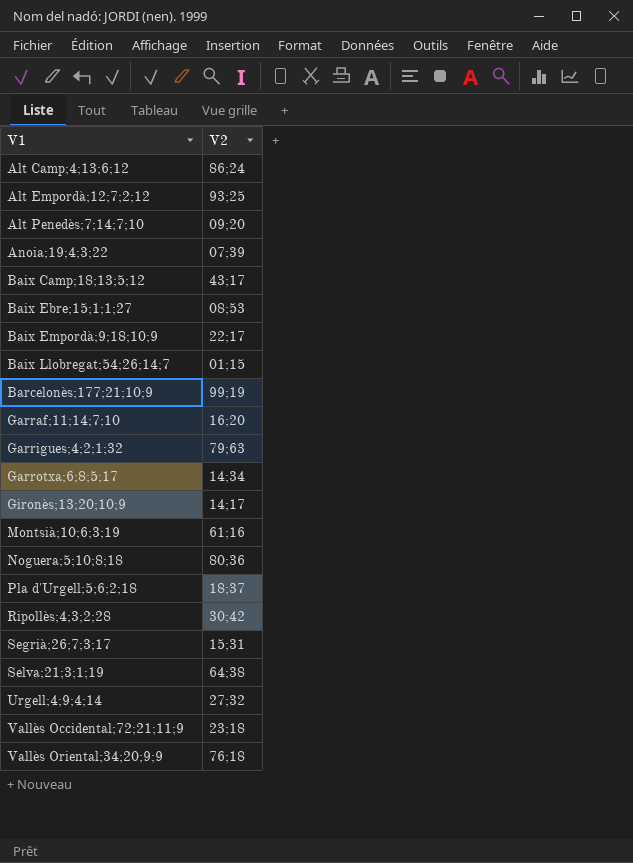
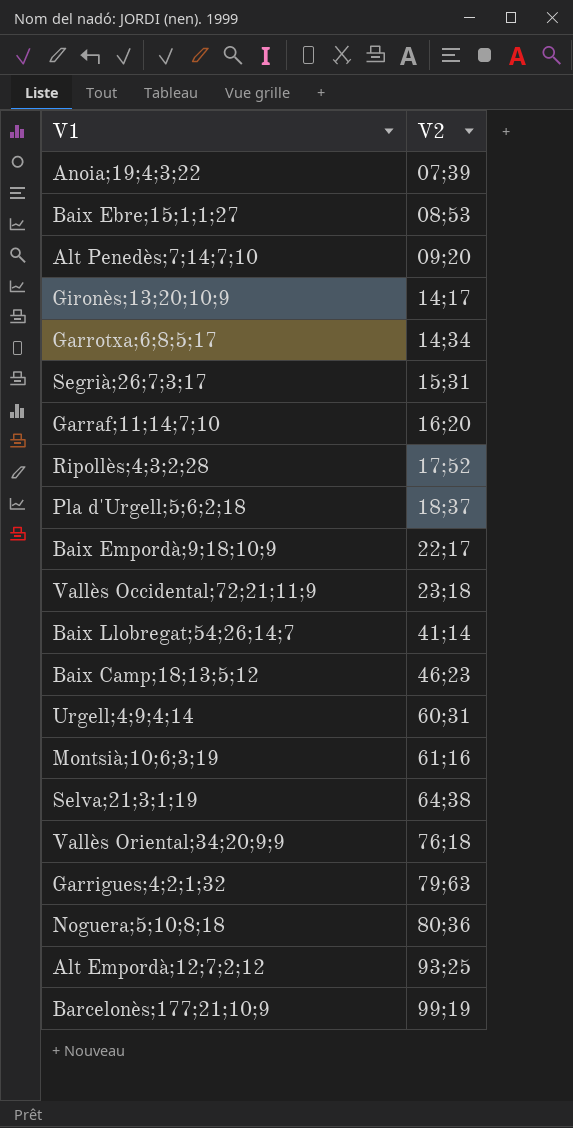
row order: V1 ascending -> V2 ascending
row Alt Camp;4;13;6;12: 86;24 -> none
Ripollès;4;3;2;28 | V2: 30;42 -> 17;52
Baix Llobregat;54;26;14;7 | V2: 01;15 -> 41;14
Baix Camp;18;13;5;12 | V2: 43;17 -> 46;23
Urgell;4;9;4;14 | V2: 27;32 -> 60;31

